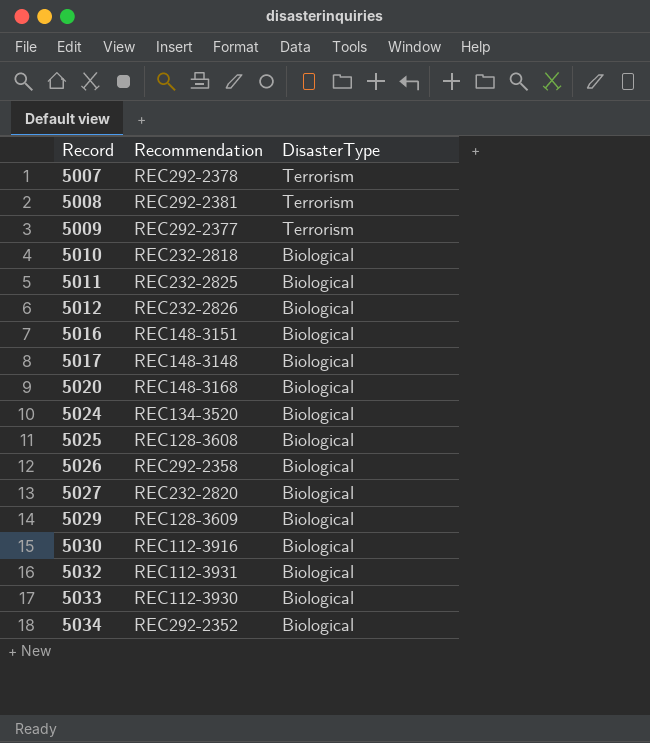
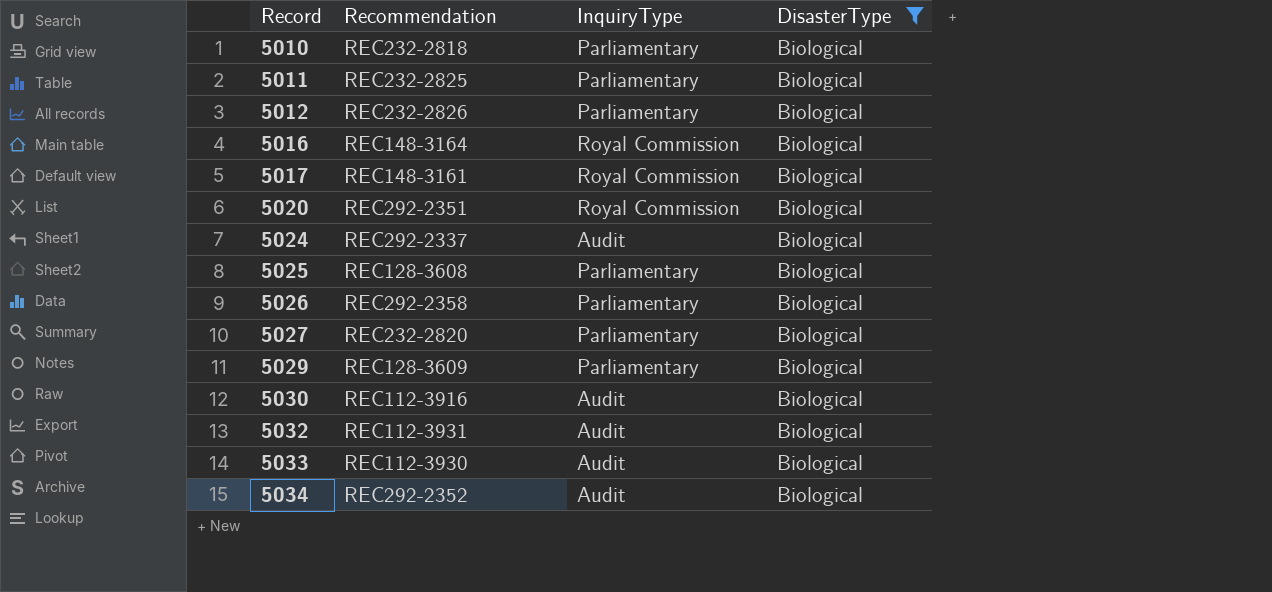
filter: none -> DisasterType = Biological
column InquiryType | position: none -> 3
5016 | Recommendation: REC148-3151 -> REC148-3164
5017 | Recommendation: REC148-3148 -> REC148-3161
5020 | Recommendation: REC148-3168 -> REC292-2351
5024 | Recommendation: REC134-3520 -> REC292-2337

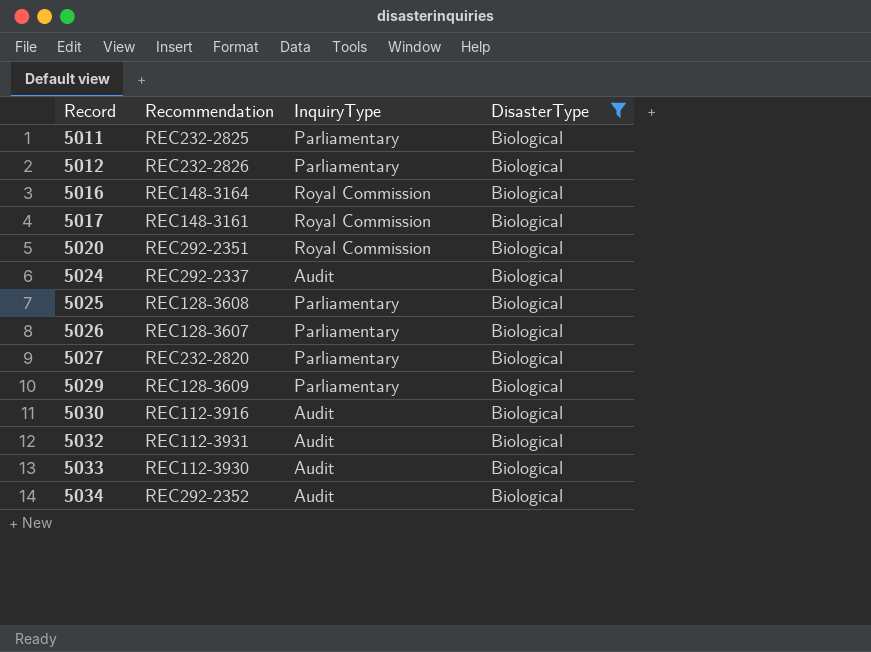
row 5010: REC232-2818 | Parliamentary | Biological -> none
5026 | Recommendation: REC292-2358 -> REC128-3607

